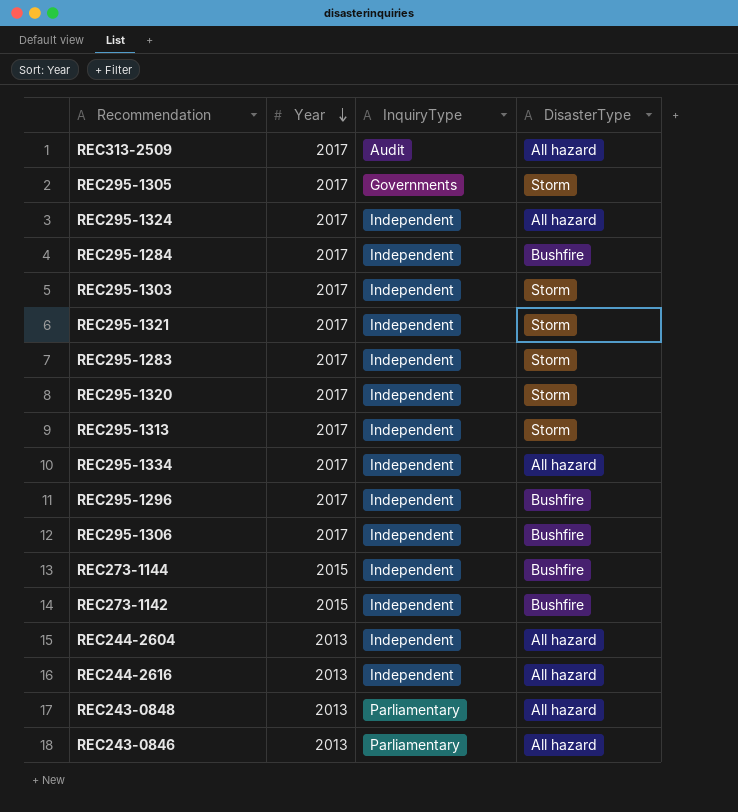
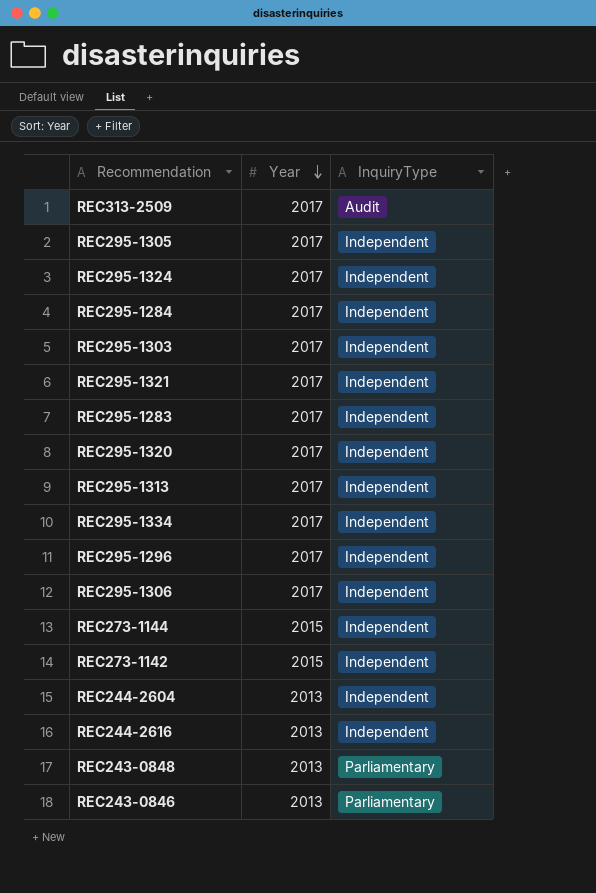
column DisasterType | position: 4 -> none
REC295-1305 | InquiryType: Governments -> Independent

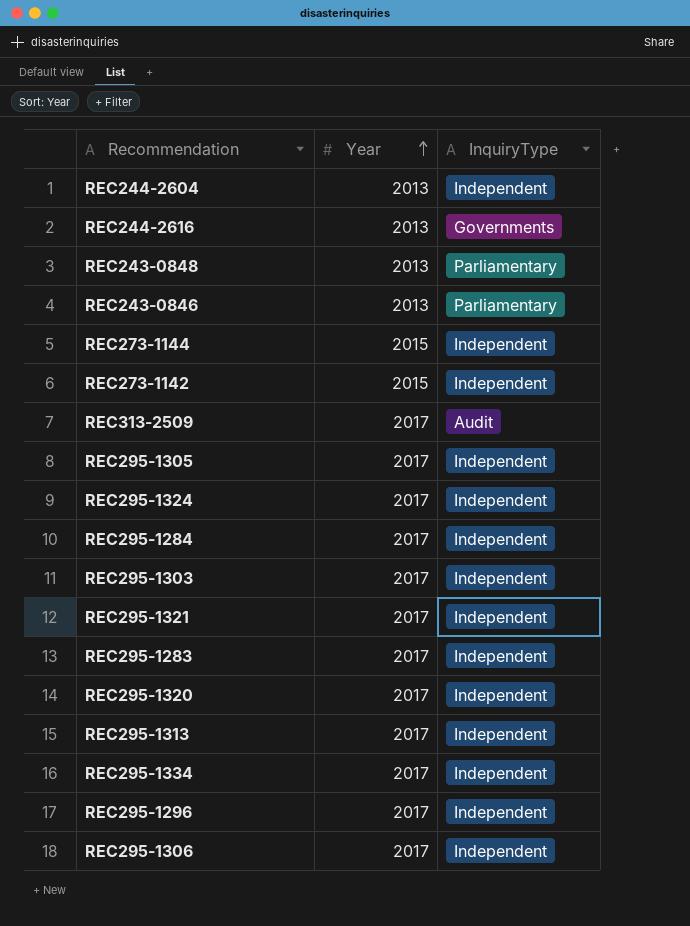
row order: Year descending -> Year ascending
REC244-2616 | InquiryType: Independent -> Governments

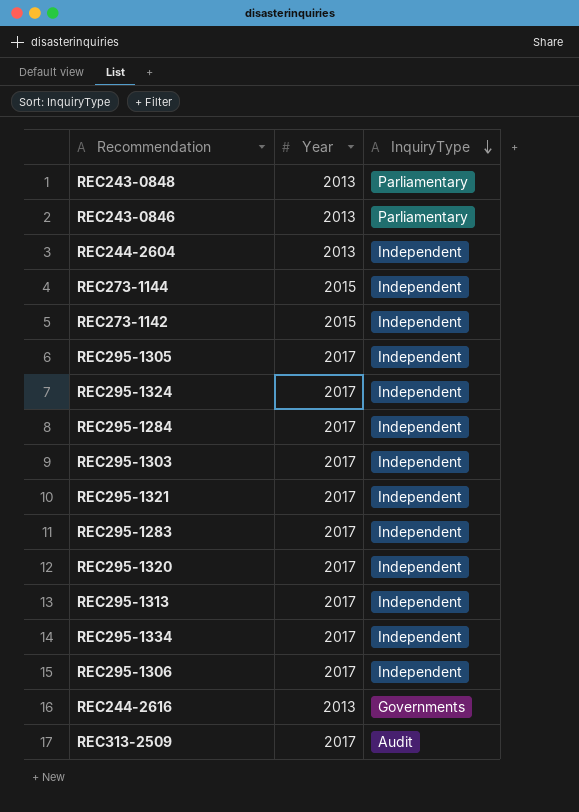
row order: Year ascending -> InquiryType descending
row REC295-1296: 2017 | Independent -> none

